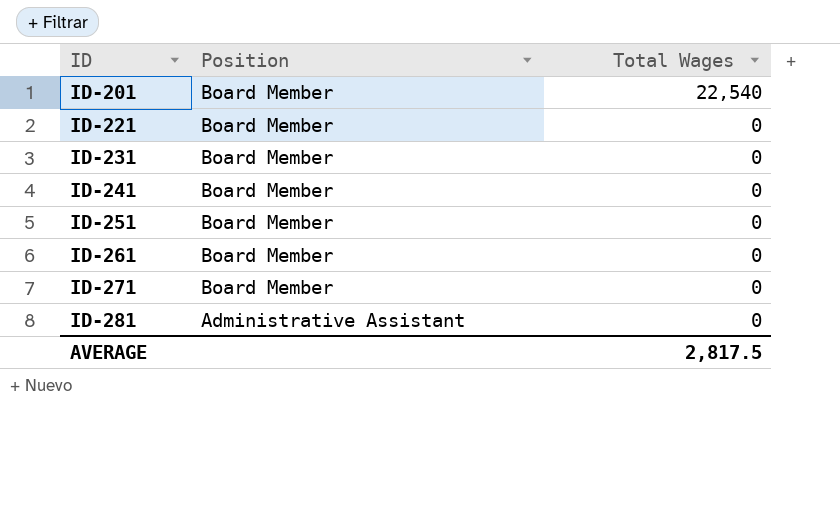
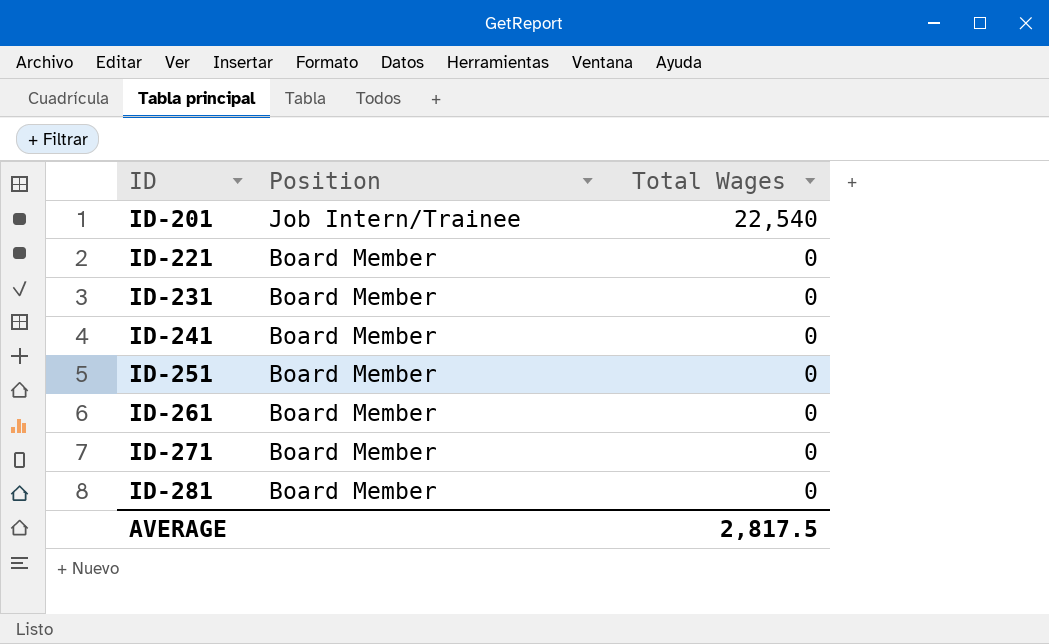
ID-201 | Position: Board Member -> Job Intern/Trainee
ID-281 | Position: Administrative Assistant -> Board Member

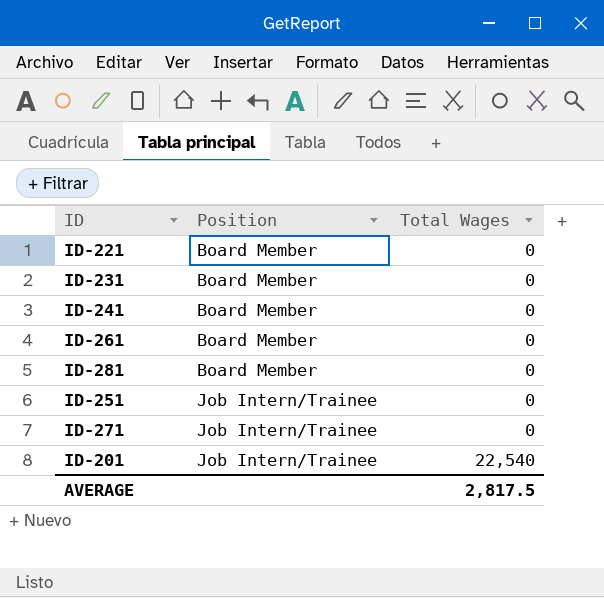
row order: ID ascending -> Position ascending
ID-251 | Position: Board Member -> Job Intern/Trainee
ID-271 | Position: Board Member -> Job Intern/Trainee

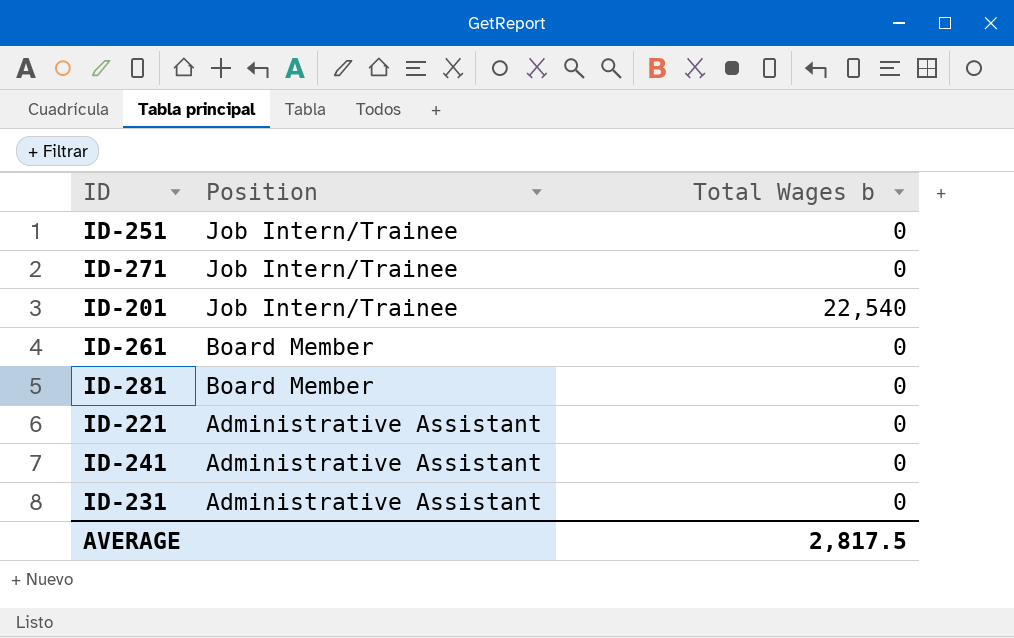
row order: Position ascending -> Position descending
column name: Total Wages -> Total Wages b
ID-221 | Position: Board Member -> Administrative Assistant
ID-241 | Position: Board Member -> Administrative Assistant
ID-231 | Position: Board Member -> Administrative Assistant

